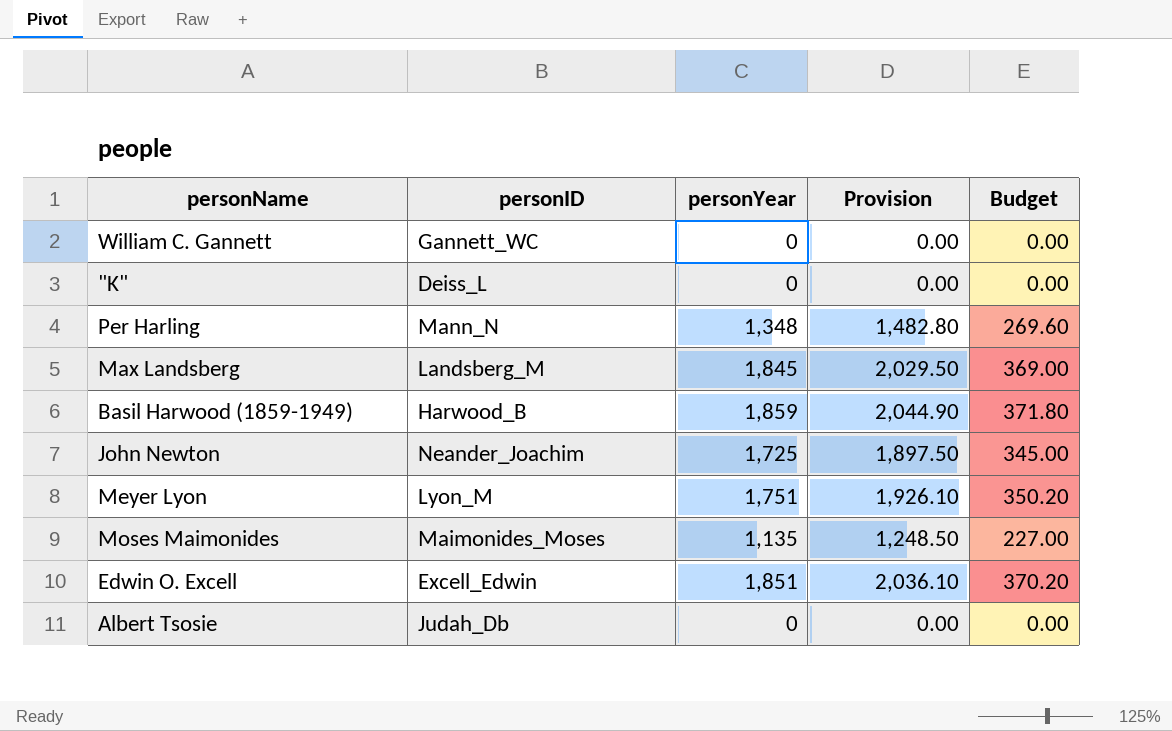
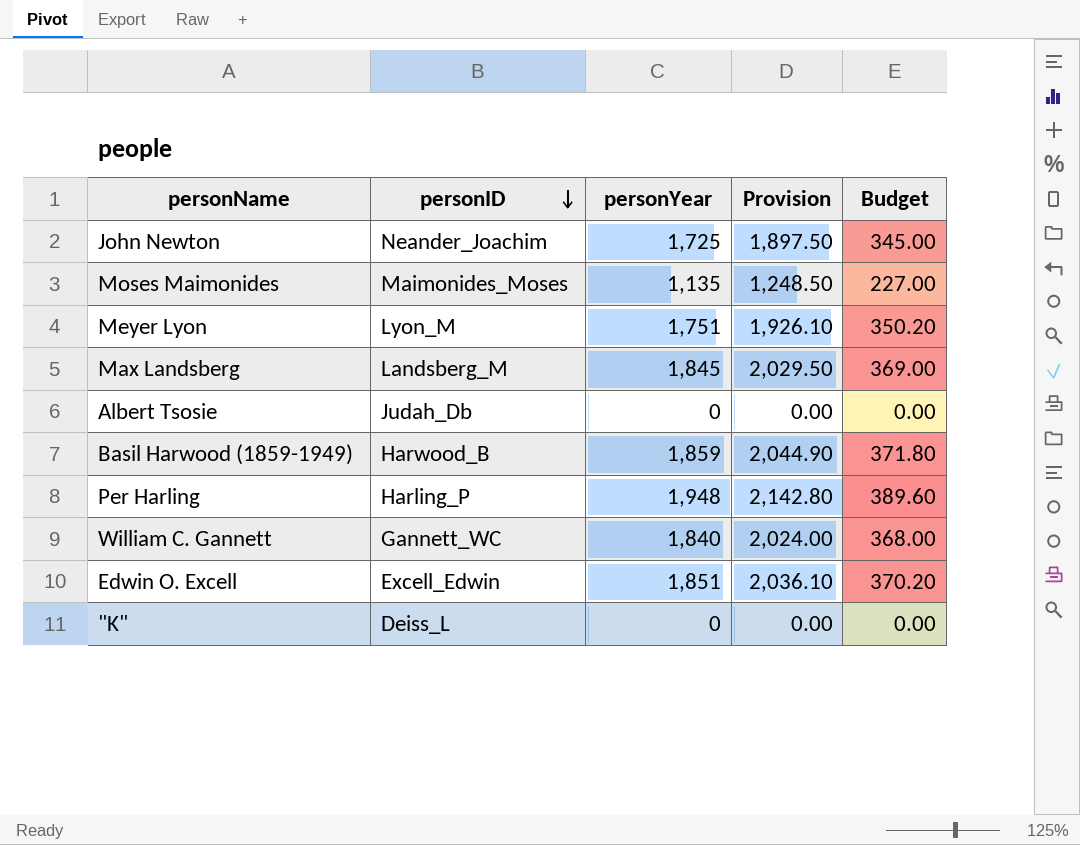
row order: none -> personID descending
Per Harling | personID: Mann_N -> Harling_P
Per Harling | personYear: 1,348 -> 1,948
Per Harling | Provision: 1,482.80 -> 2,142.80
Per Harling | Budget: 269.60 -> 389.60
William C. Gannett | personYear: 0 -> 1,840
William C. Gannett | Provision: 0.00 -> 2,024.00
William C. Gannett | Budget: 0.00 -> 368.00

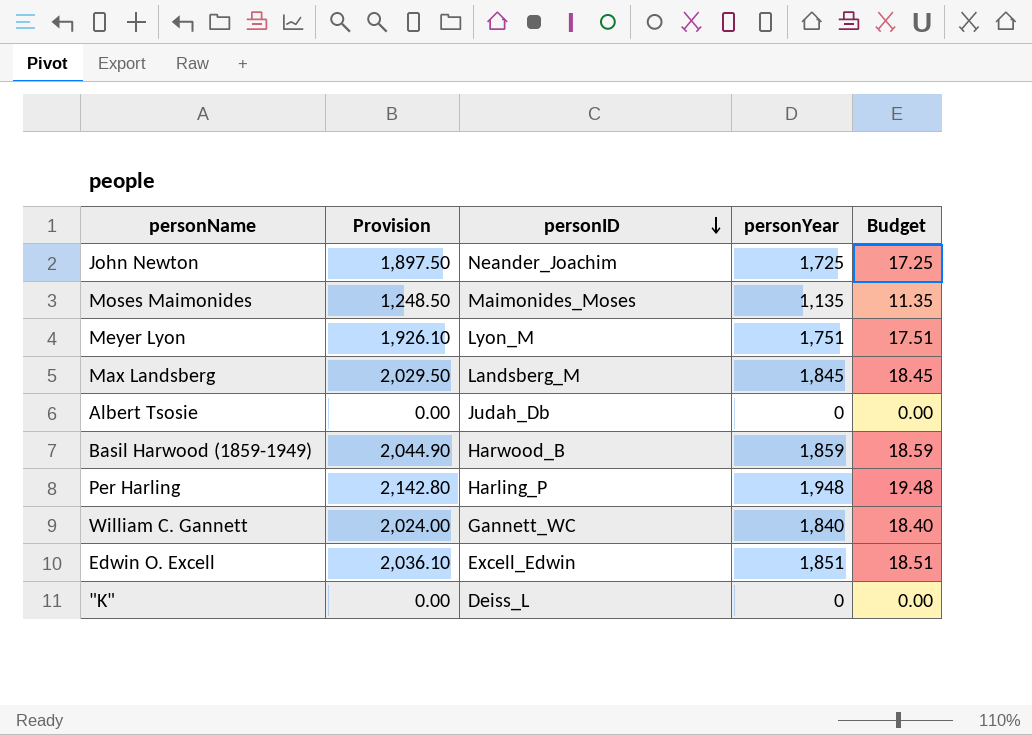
column Provision | position: 4 -> 2
column Budget | formula: [personYear] * 0.2 -> [personYear] * 0.01

